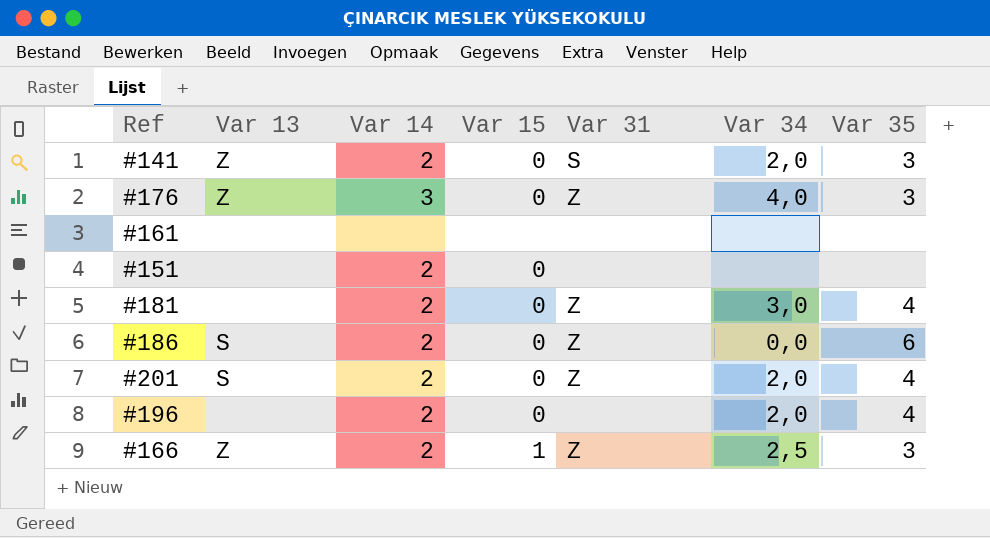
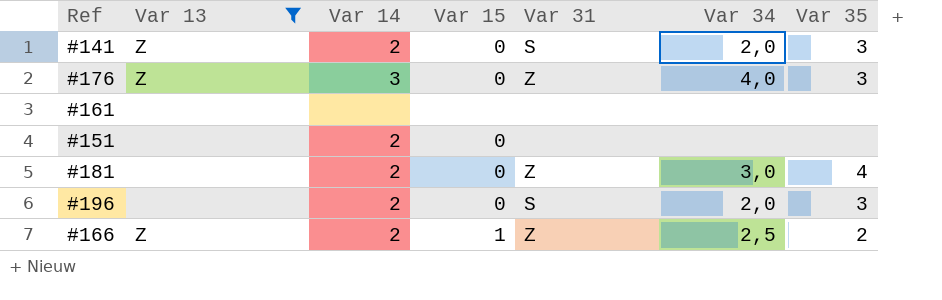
filter: none -> Var 13 != S
#196 | Var 31: none -> S
#196 | Var 35: 4 -> 3
#166 | Var 35: 3 -> 2

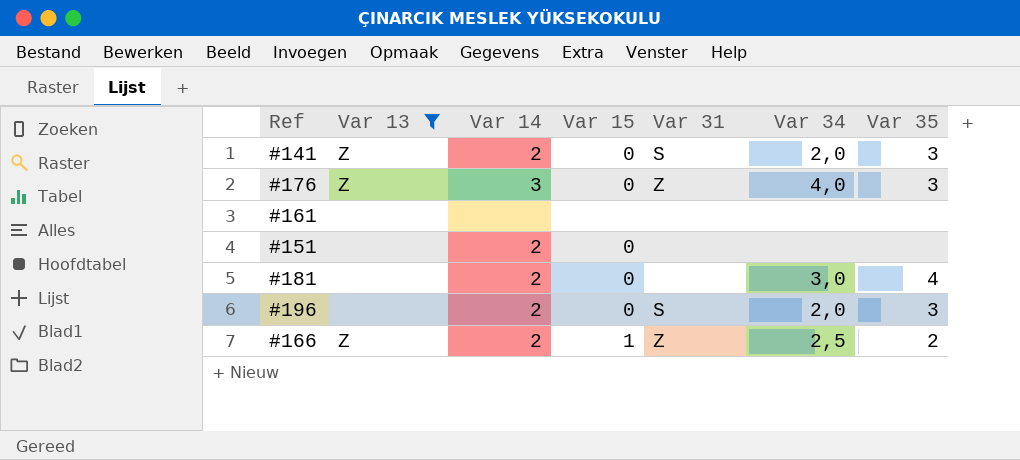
#181 | Var 31: Z -> none

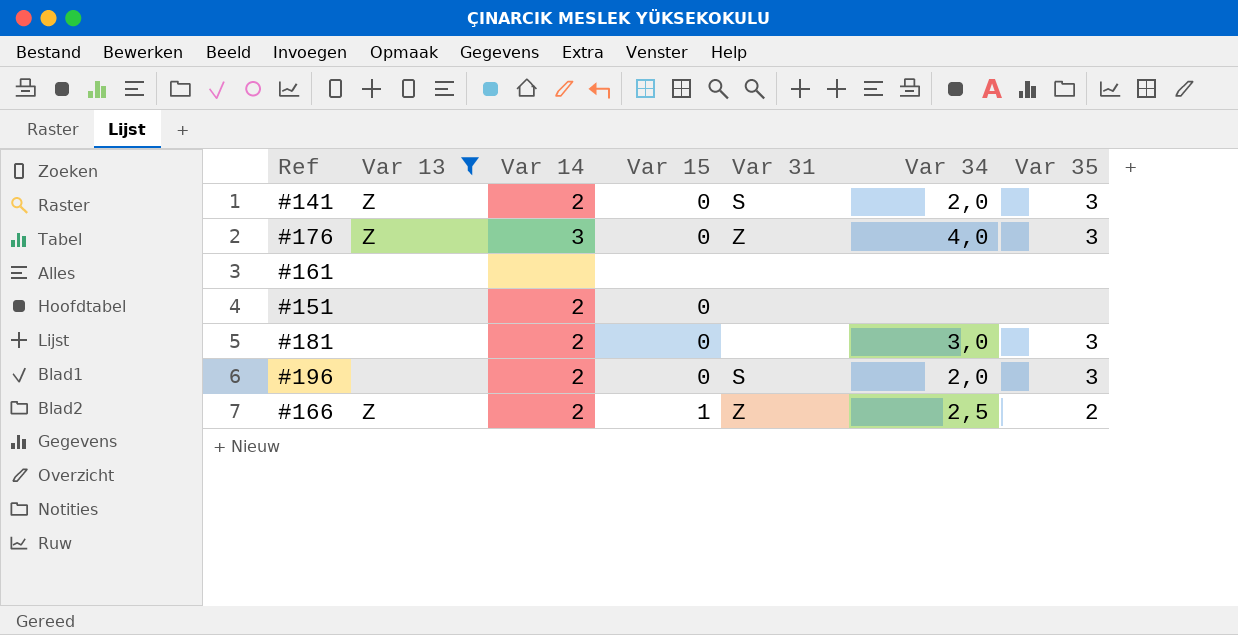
#181 | Var 35: 4 -> 3

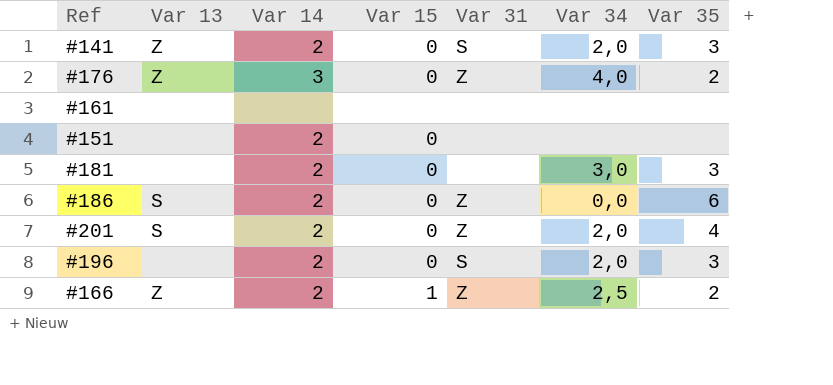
filter: Var 13 != S -> none
#176 | Var 35: 3 -> 2

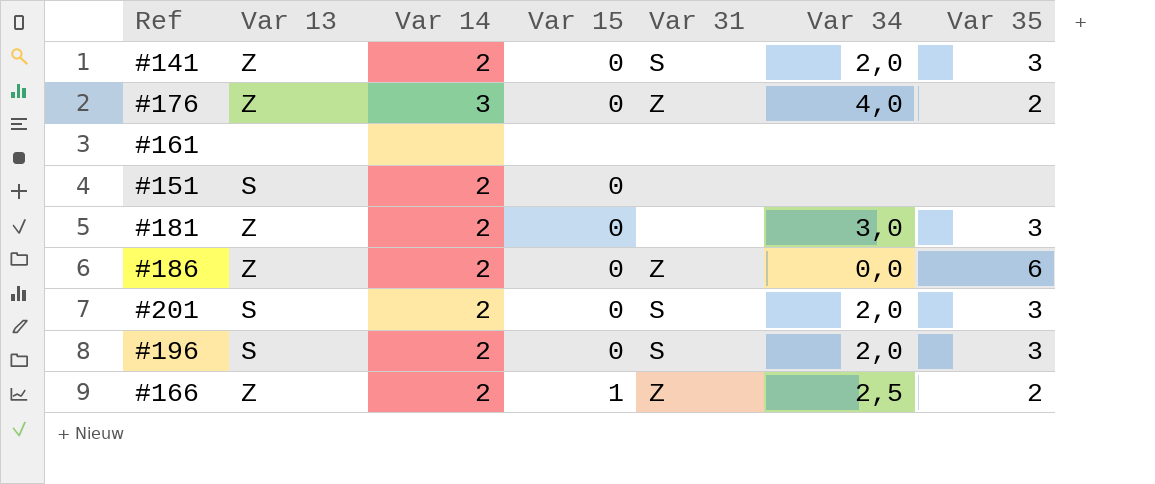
#151 | Var 13: none -> S
#181 | Var 13: none -> Z
#186 | Var 13: S -> Z
#201 | Var 31: Z -> S
#201 | Var 35: 4 -> 3
#196 | Var 13: none -> S

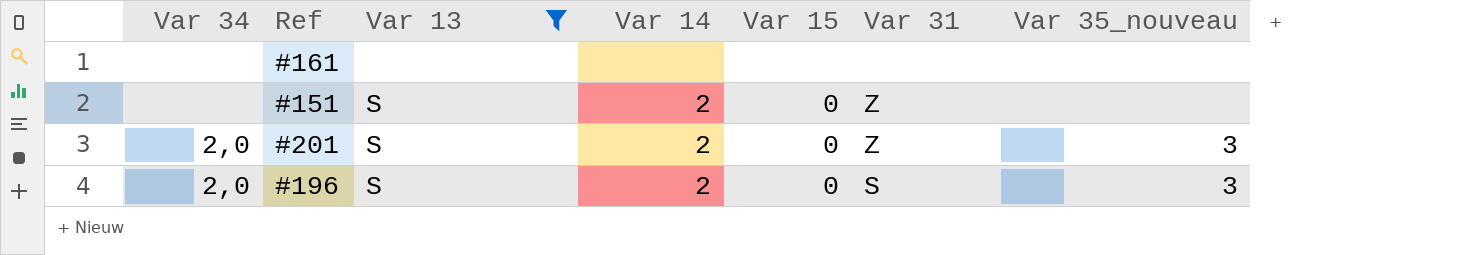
filter: none -> Var 13 != Z
column Var 34 | position: 6 -> 1
column name: Var 35 -> Var 35_nouveau
#151 | Var 31: none -> Z
#201 | Var 31: S -> Z

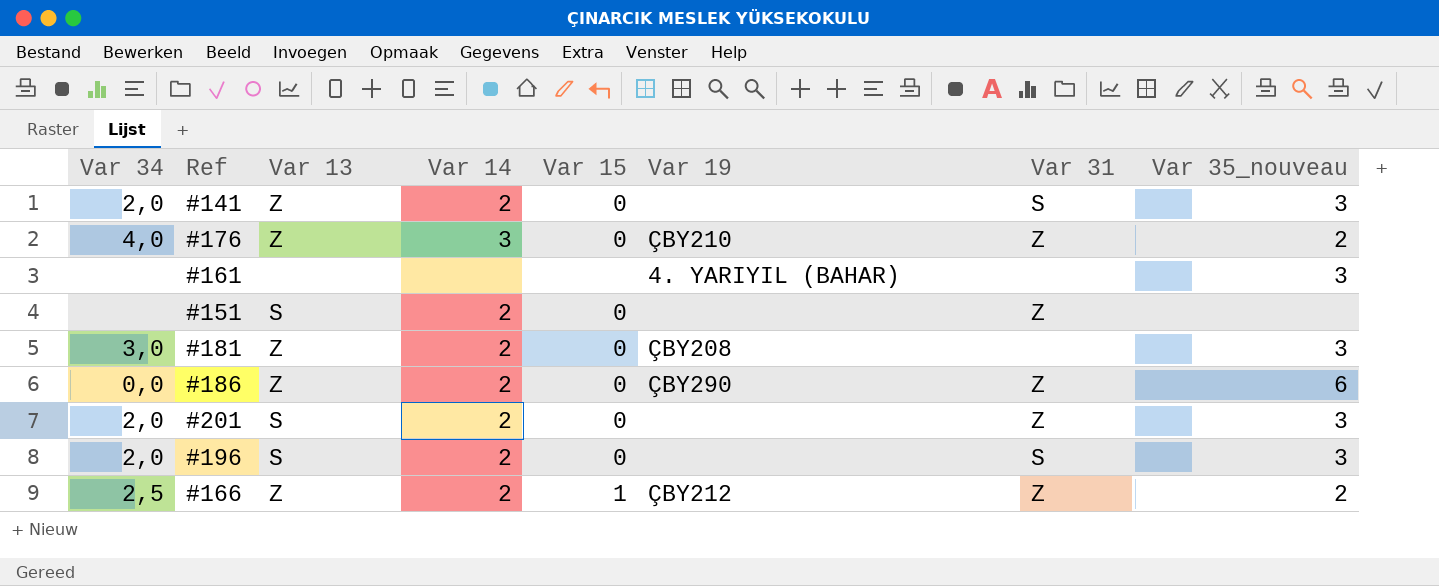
filter: Var 13 != Z -> none
column Var 19 | position: none -> 6
#161 | Var 35_nouveau: none -> 3

